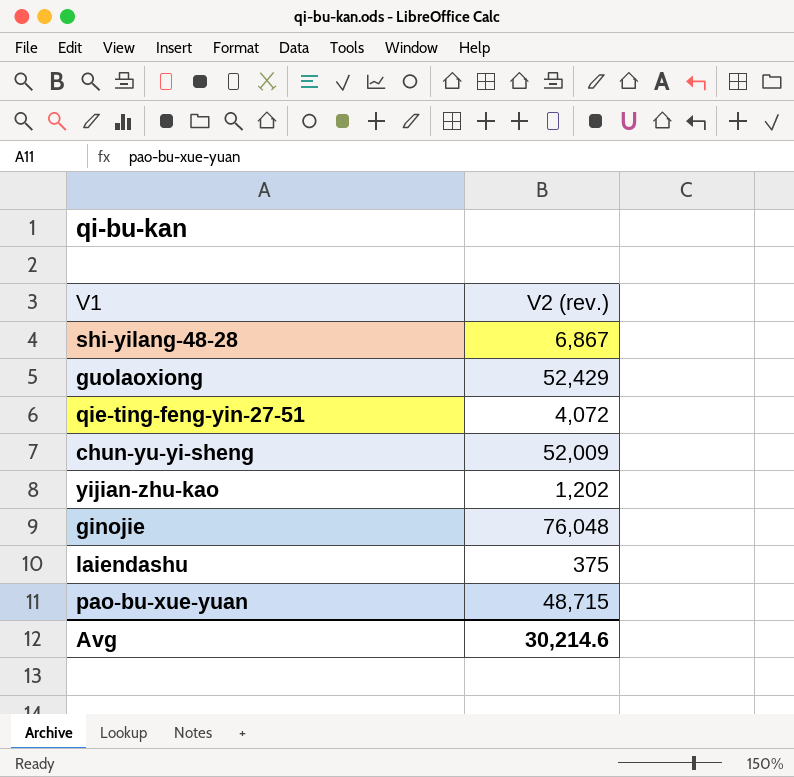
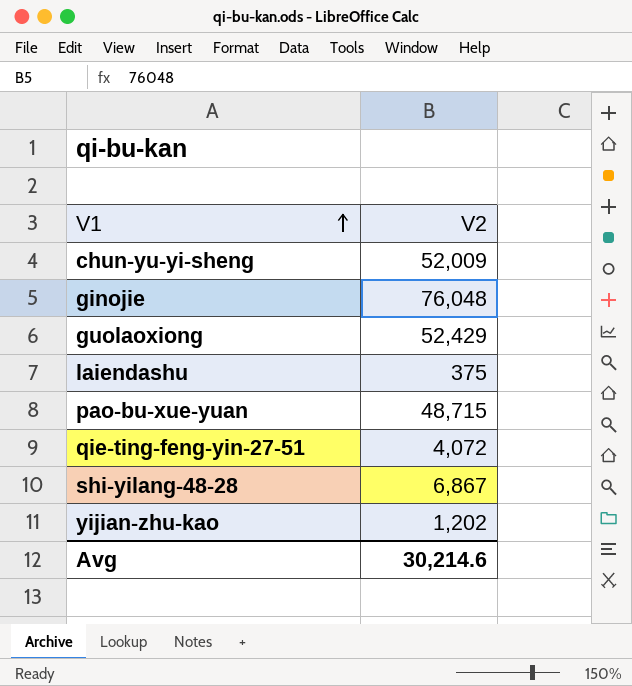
row order: none -> V1 ascending
column name: V2 (rev.) -> V2

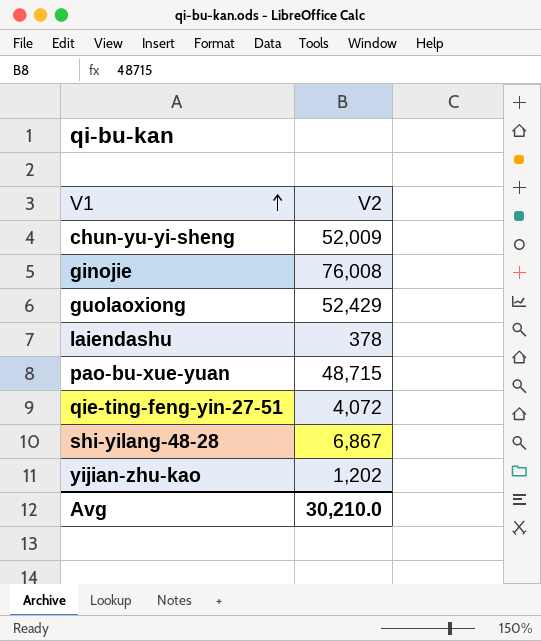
ginojie | V2: 76,048 -> 76,008
laiendashu | V2: 375 -> 378
Avg | V2: 30,214.6 -> 30,210.0

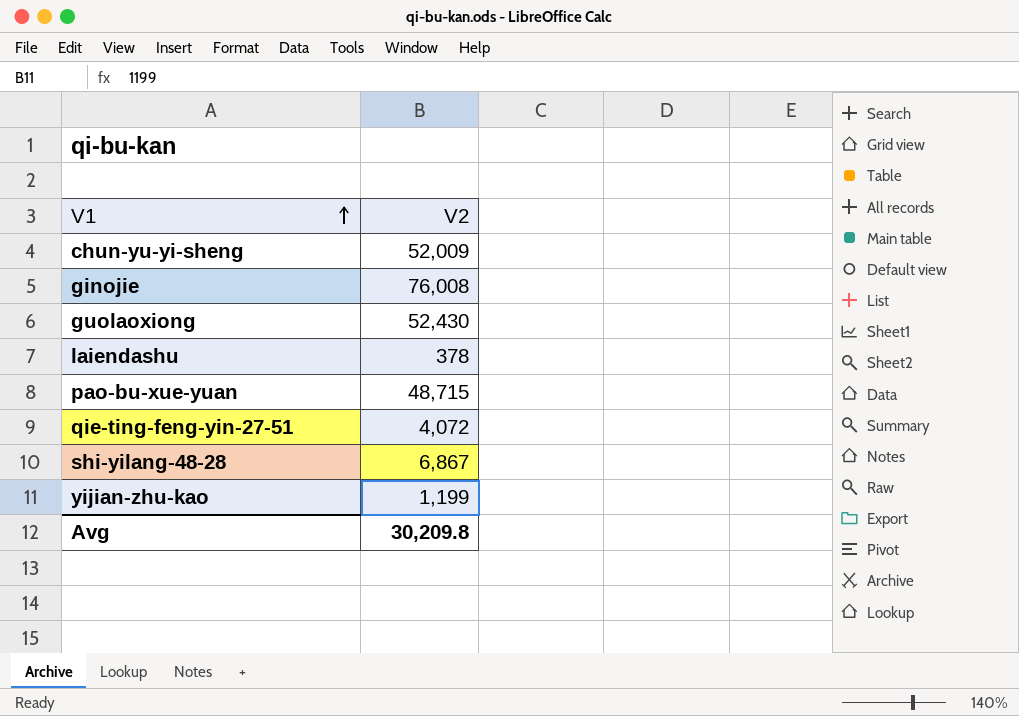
guolaoxiong | V2: 52,429 -> 52,430
yijian-zhu-kao | V2: 1,202 -> 1,199
Avg | V2: 30,210.0 -> 30,209.8

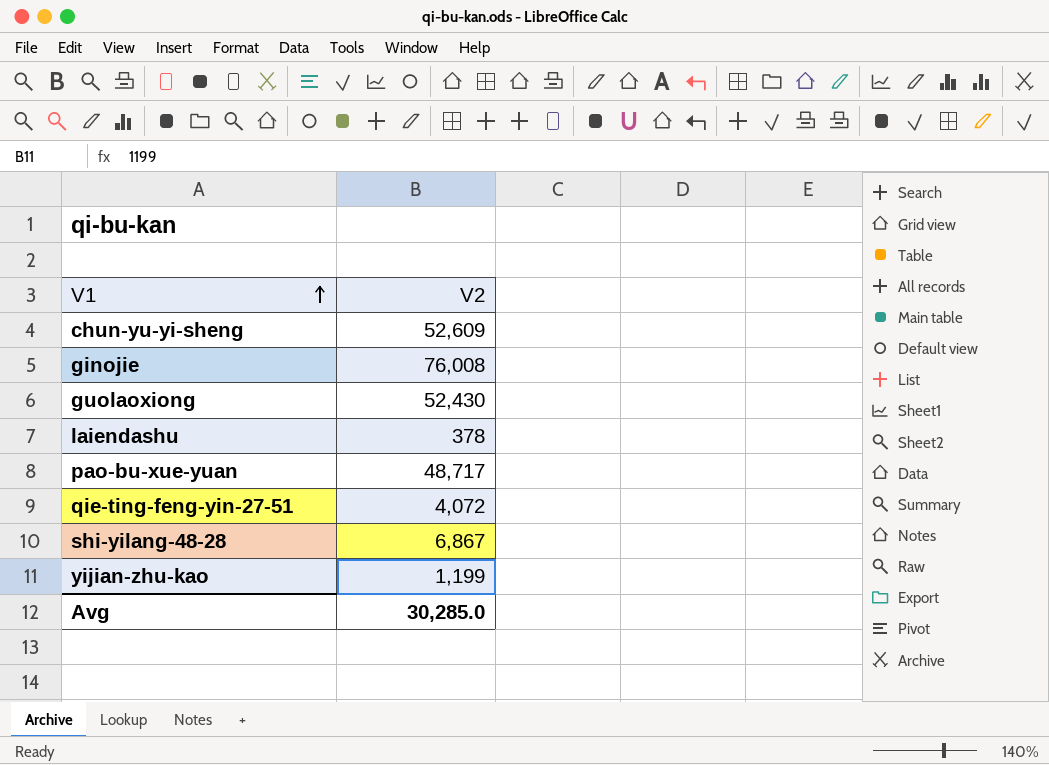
chun-yu-yi-sheng | V2: 52,009 -> 52,609
pao-bu-xue-yuan | V2: 48,715 -> 48,717
Avg | V2: 30,209.8 -> 30,285.0

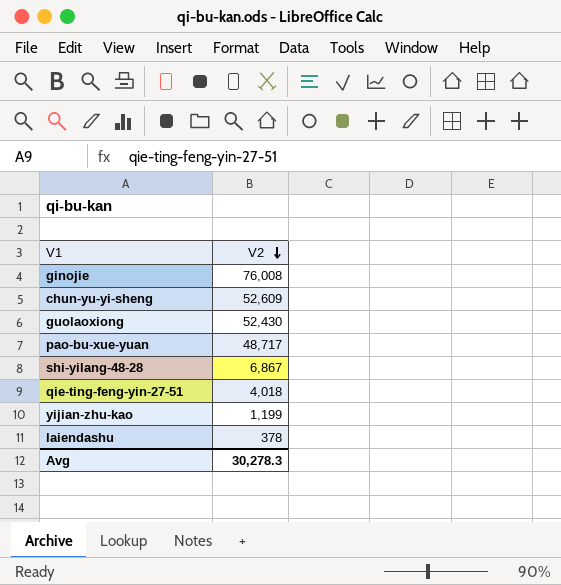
row order: V1 ascending -> V2 descending
qie-ting-feng-yin-27-51 | V2: 4,072 -> 4,018
Avg | V2: 30,285.0 -> 30,278.3

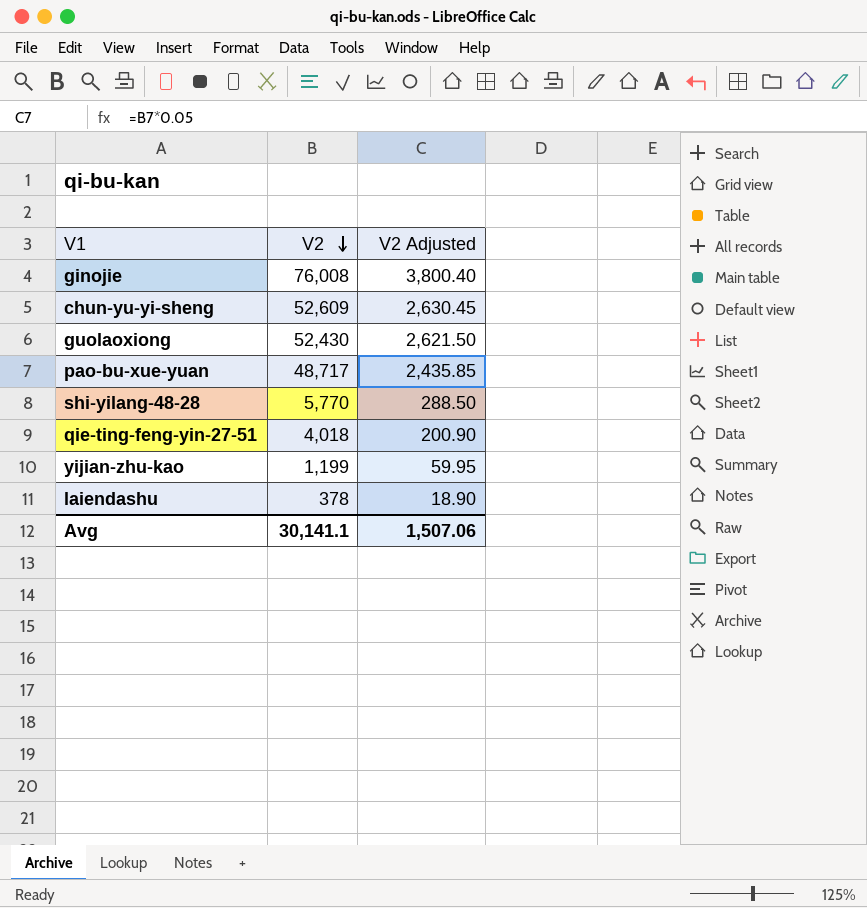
column V2 Adjusted | formula: none -> [V2] * 0.05
shi-yilang-48-28 | V2: 6,867 -> 5,770
Avg | V2: 30,278.3 -> 30,141.1

